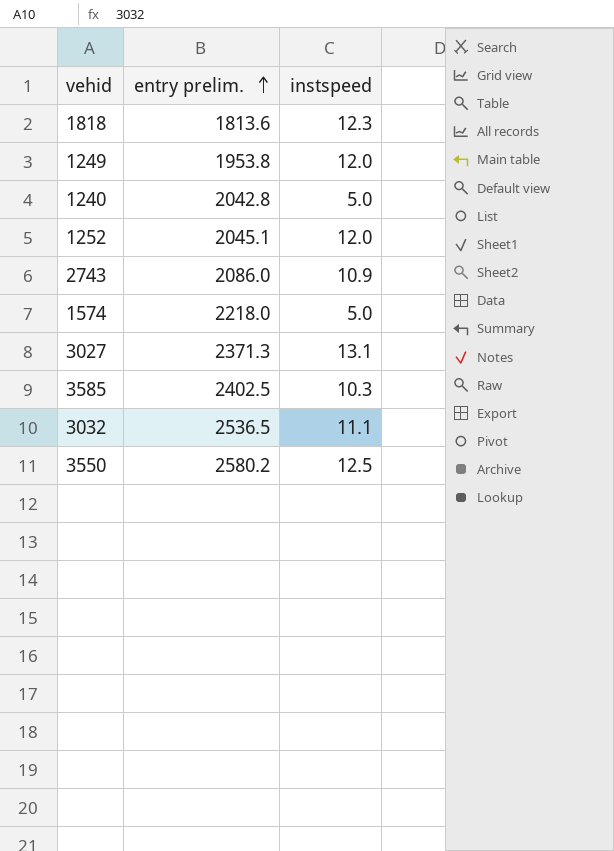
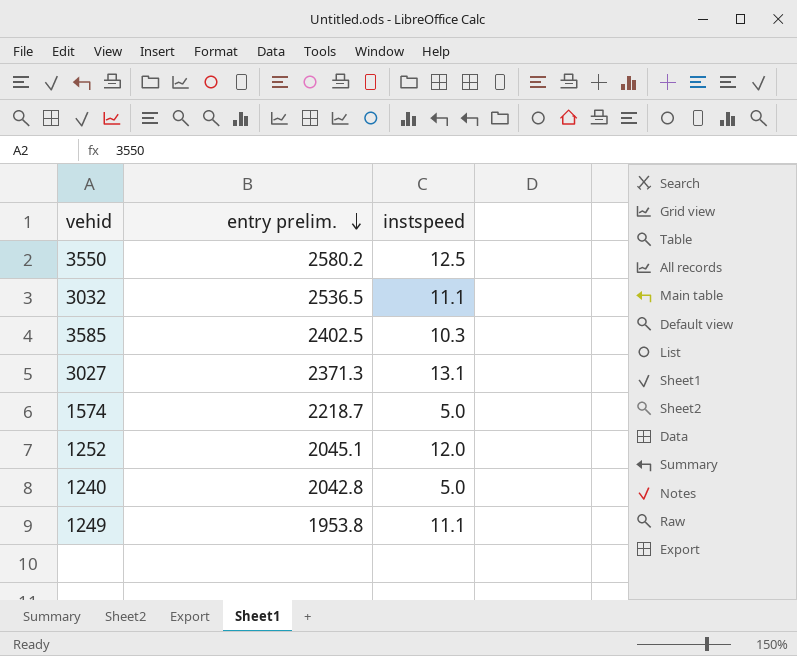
row order: entry prelim. ascending -> entry prelim. descending
row 1818: 1813.6 | 12.3 -> none
row 2743: 2086.0 | 10.9 -> none
1574 | entry prelim.: 2218.0 -> 2218.7
1249 | instspeed: 12.0 -> 11.1

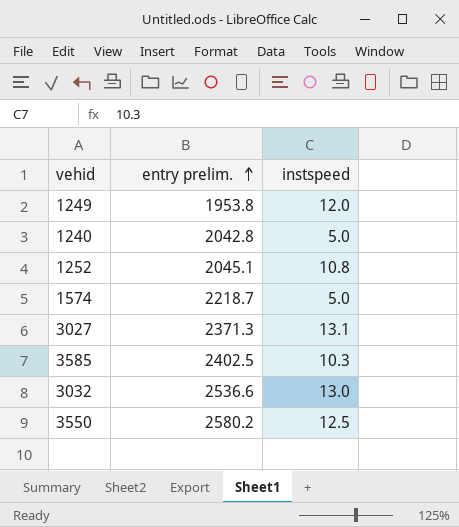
row order: entry prelim. descending -> entry prelim. ascending
1249 | instspeed: 11.1 -> 12.0
1252 | instspeed: 12.0 -> 10.8
3032 | entry prelim.: 2536.5 -> 2536.6
3032 | instspeed: 11.1 -> 13.0

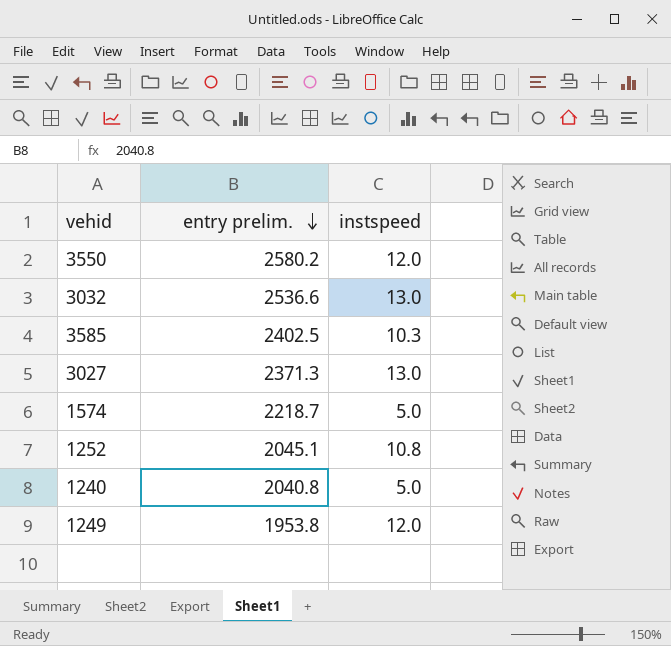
row order: entry prelim. ascending -> entry prelim. descending
3550 | instspeed: 12.5 -> 12.0
3027 | instspeed: 13.1 -> 13.0
1240 | entry prelim.: 2042.8 -> 2040.8

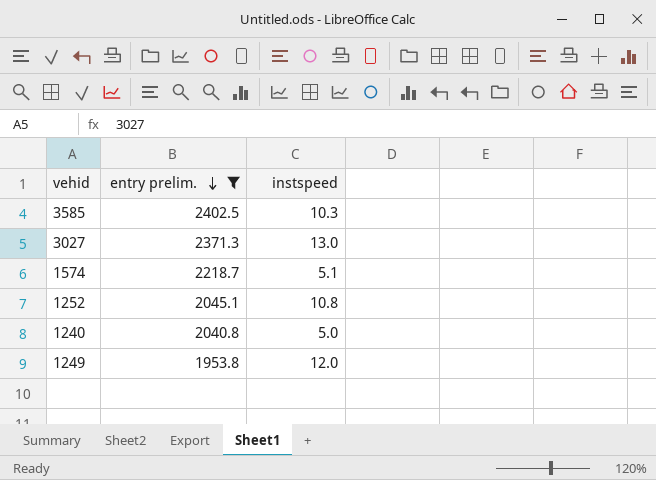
filter: none -> entry prelim. <= 2402.5
1574 | instspeed: 5.0 -> 5.1

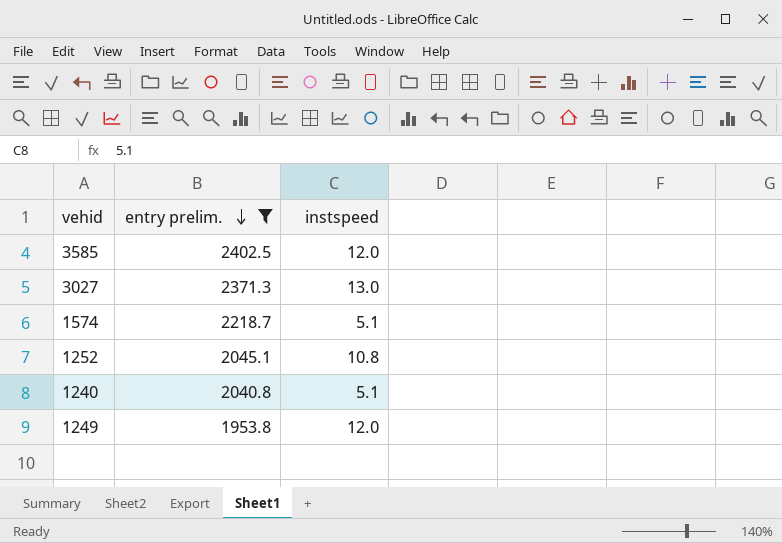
3585 | instspeed: 10.3 -> 12.0
1240 | instspeed: 5.0 -> 5.1

